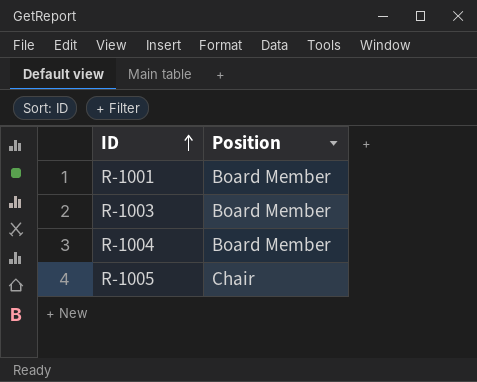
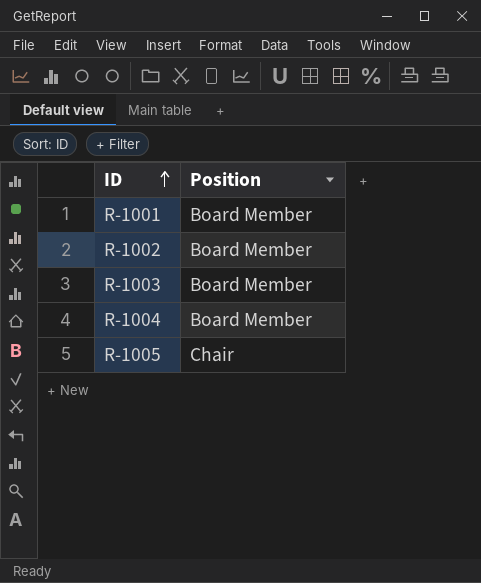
row R-1002: none -> Board Member

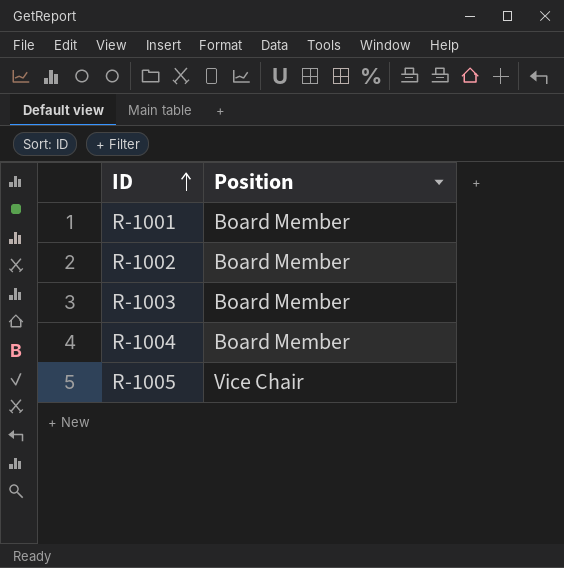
R-1005 | Position: Chair -> Vice Chair

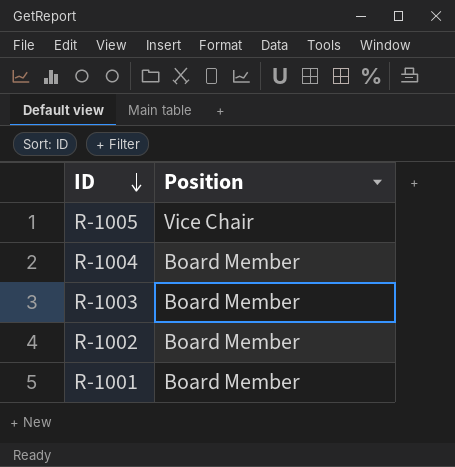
row order: ID ascending -> ID descending

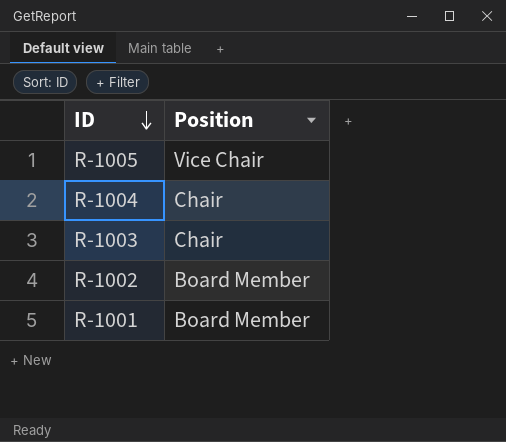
R-1004 | Position: Board Member -> Chair
R-1003 | Position: Board Member -> Chair

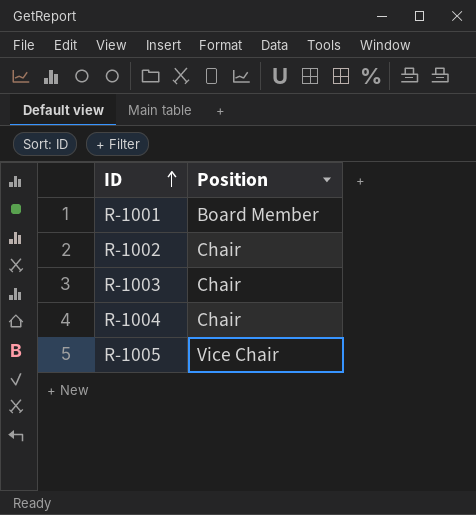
row order: ID descending -> ID ascending
R-1002 | Position: Board Member -> Chair

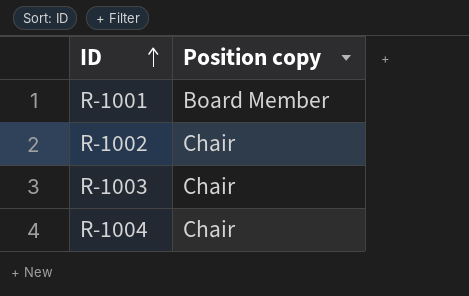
column name: Position -> Position copy
row R-1005: Vice Chair -> none

